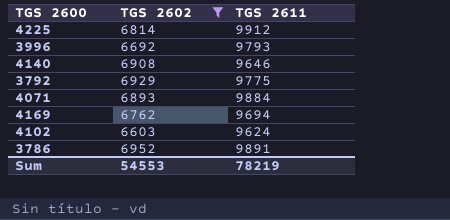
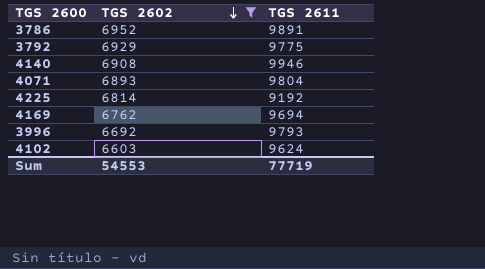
row order: none -> TGS 2602 descending
4140 | TGS 2611: 9646 -> 9946
4071 | TGS 2611: 9884 -> 9804
4225 | TGS 2611: 9912 -> 9192
Sum | TGS 2611: 78219 -> 77719

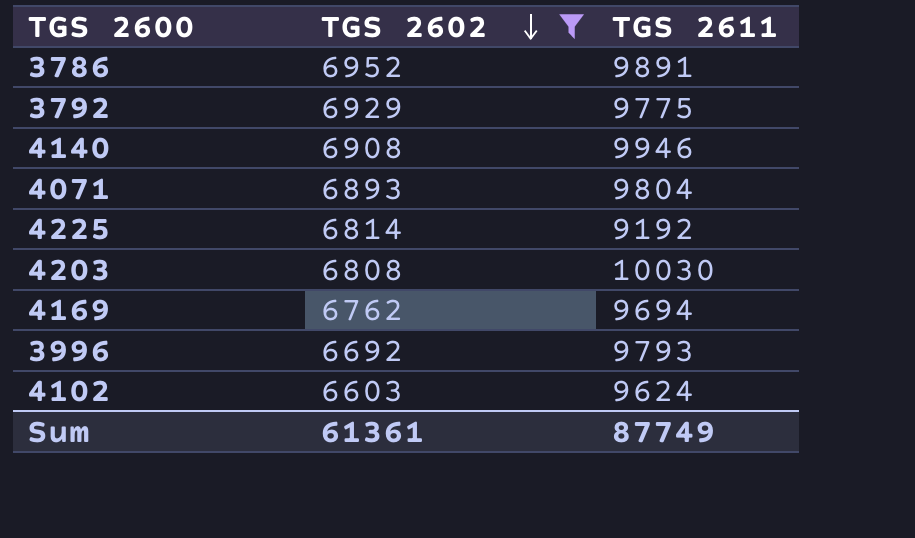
row 4203: none -> 6808 | 10030
Sum | TGS 2602: 54553 -> 61361
Sum | TGS 2611: 77719 -> 87749

